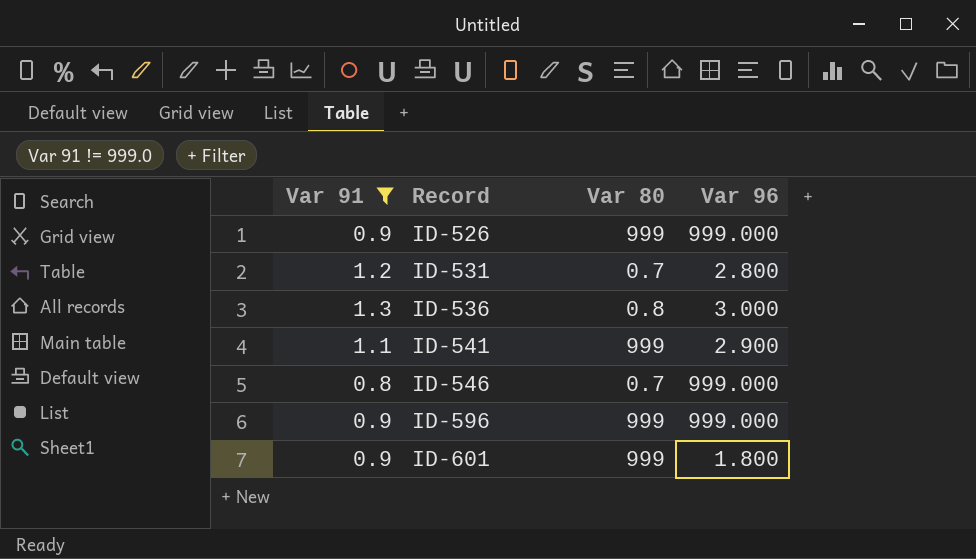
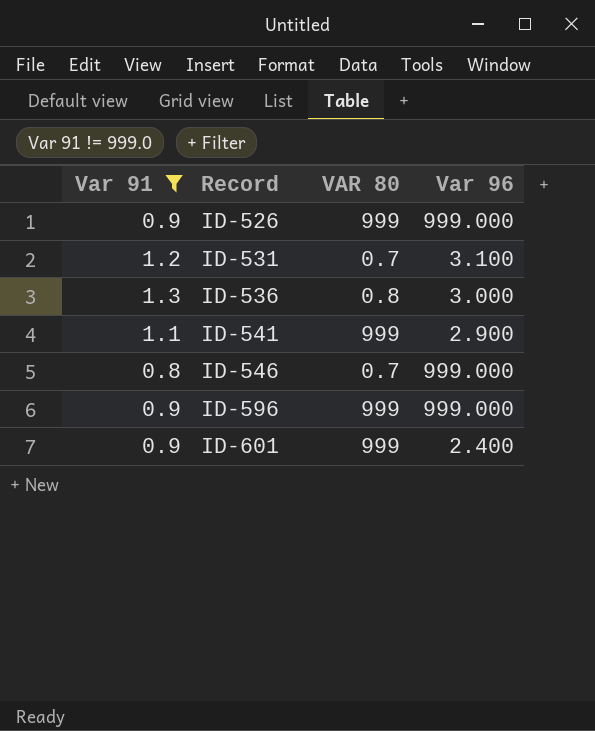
column name: Var 80 -> VAR 80
ID-531 | Var 96: 2.800 -> 3.100
ID-601 | Var 96: 1.800 -> 2.400

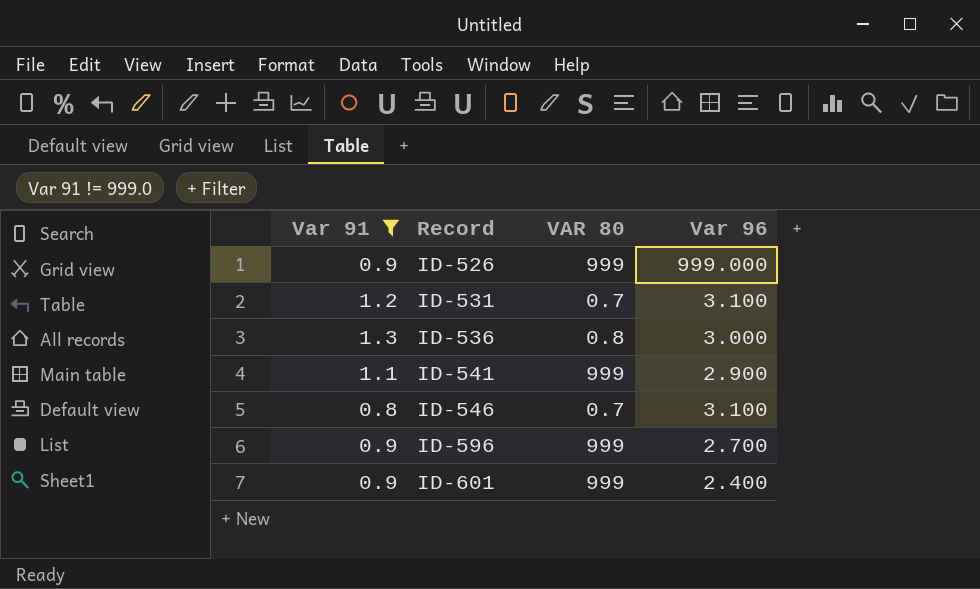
ID-546 | Var 96: 999.000 -> 3.100
ID-596 | Var 96: 999.000 -> 2.700

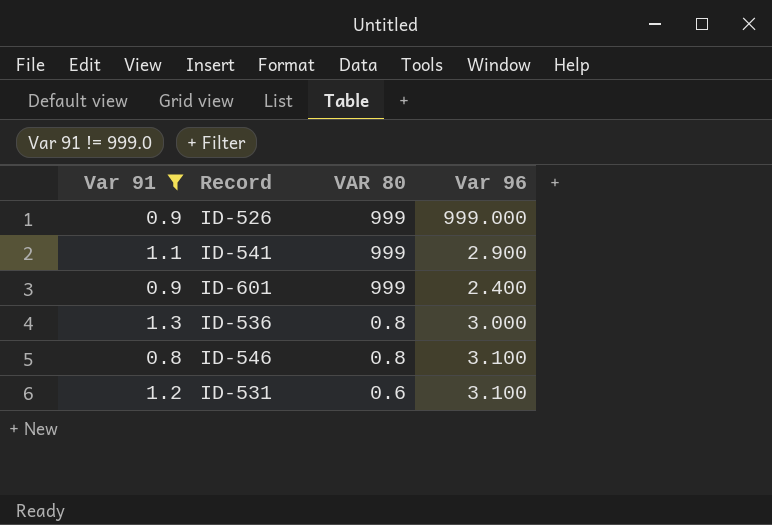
row order: Record ascending -> VAR 80 descending
row ID-596: 0.9 | 999 | 2.700 -> none
ID-546 | VAR 80: 0.7 -> 0.8
ID-531 | VAR 80: 0.7 -> 0.6

